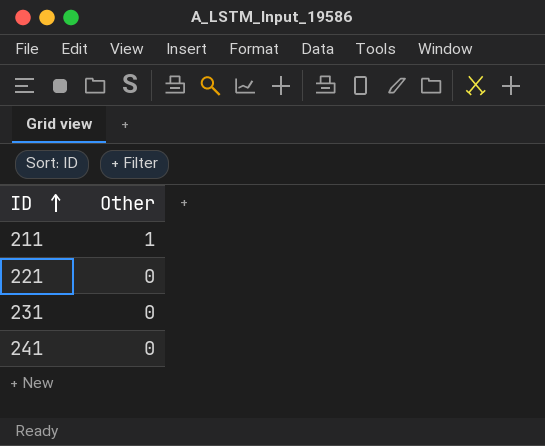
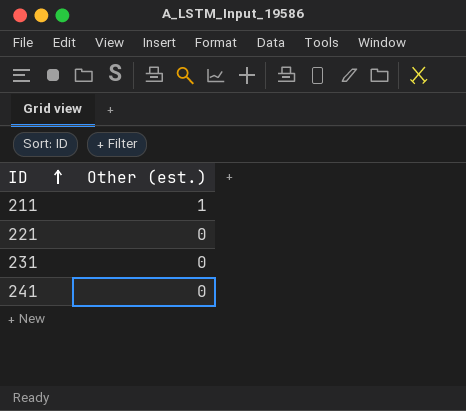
column name: Other -> Other (est.)

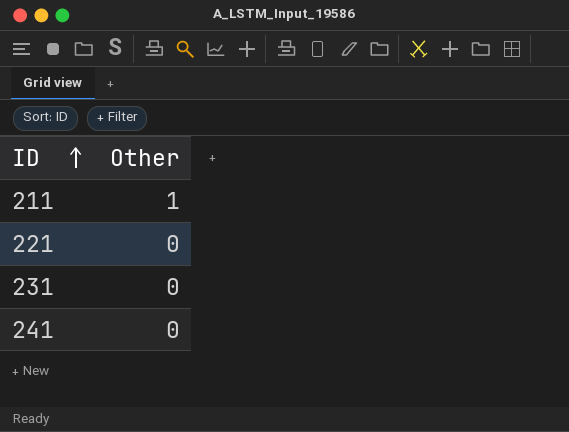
column name: Other (est.) -> Other

